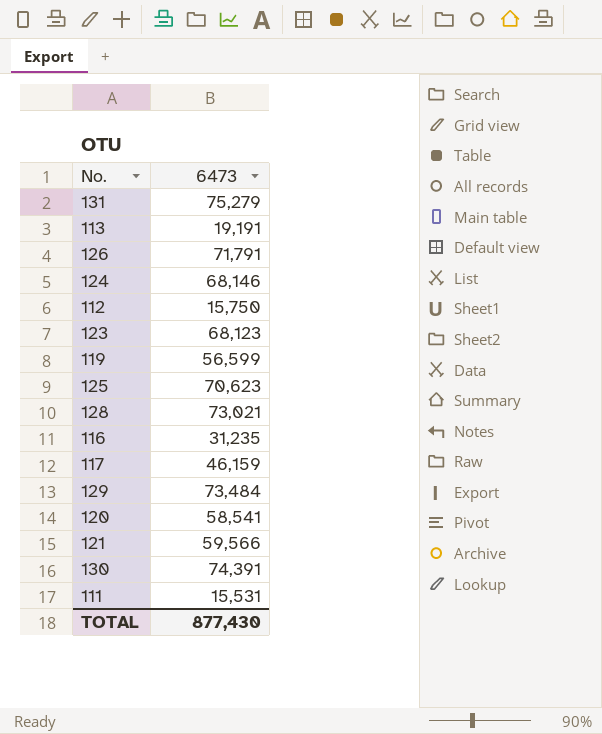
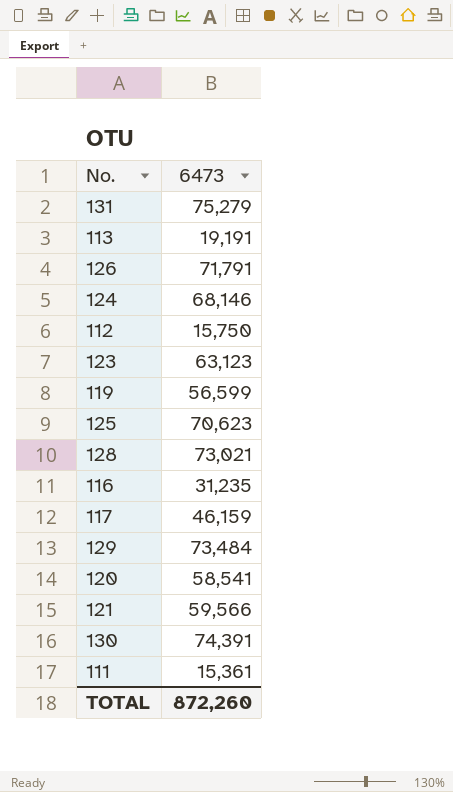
123 | 6473: 68,123 -> 63,123
111 | 6473: 15,531 -> 15,361
TOTAL | 6473: 877,430 -> 872,260

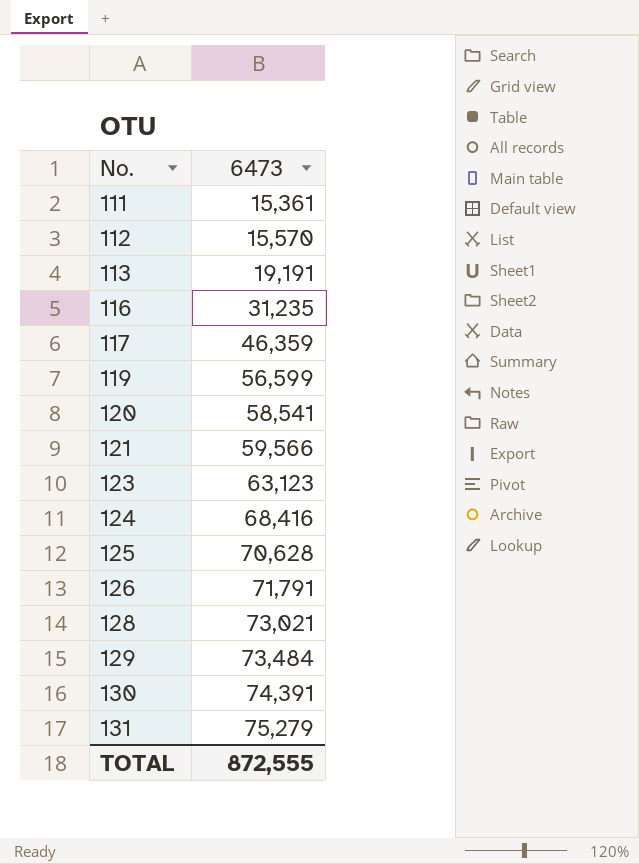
row order: none -> No. ascending
112 | 6473: 15,750 -> 15,570
117 | 6473: 46,159 -> 46,359
124 | 6473: 68,146 -> 68,416
125 | 6473: 70,623 -> 70,628
TOTAL | 6473: 872,260 -> 872,555

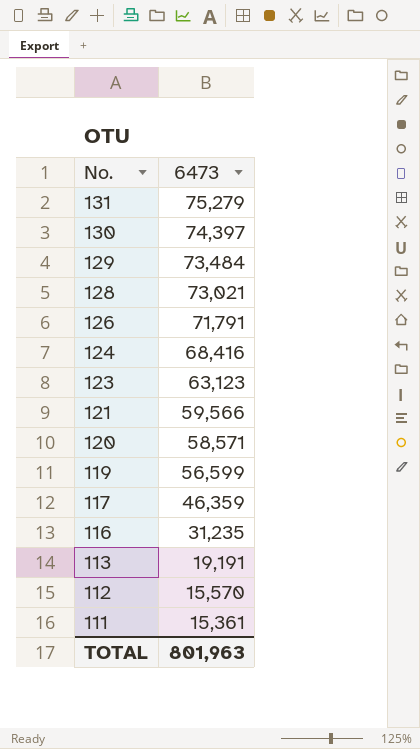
row order: No. ascending -> No. descending
row 125: 70,628 -> none
130 | 6473: 74,391 -> 74,397
120 | 6473: 58,541 -> 58,571
TOTAL | 6473: 872,555 -> 801,963

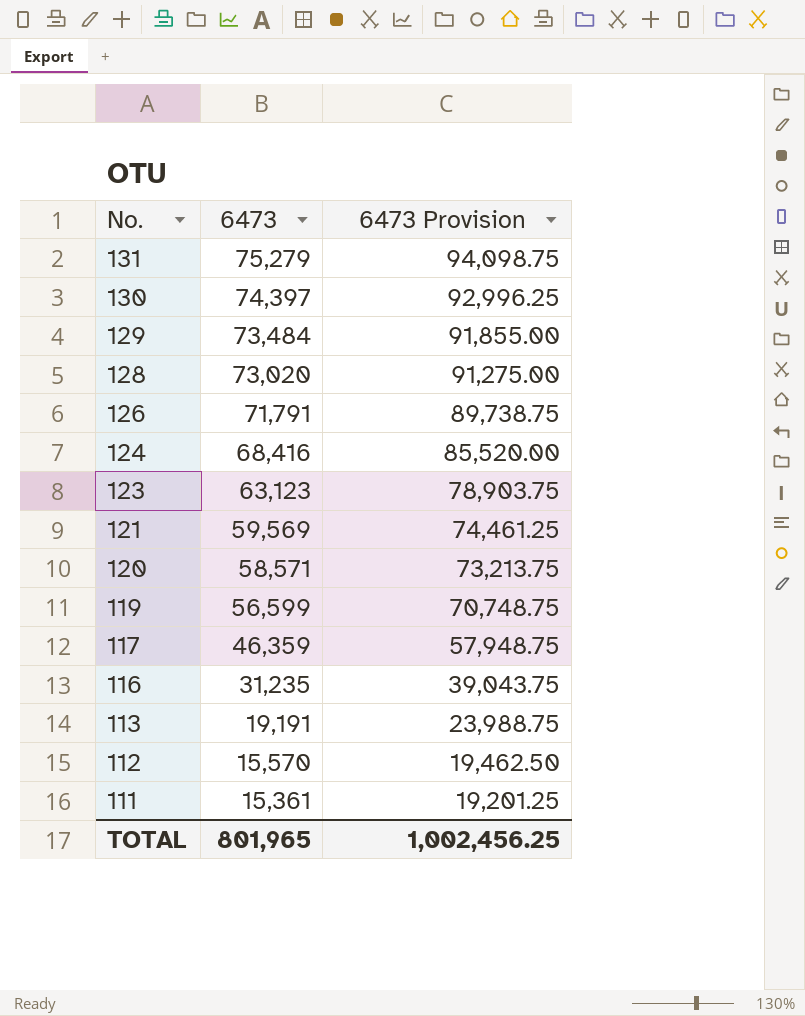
column 6473 Provision | formula: none -> [6473] * 1.25
128 | 6473: 73,021 -> 73,020
121 | 6473: 59,566 -> 59,569
TOTAL | 6473: 801,963 -> 801,965

